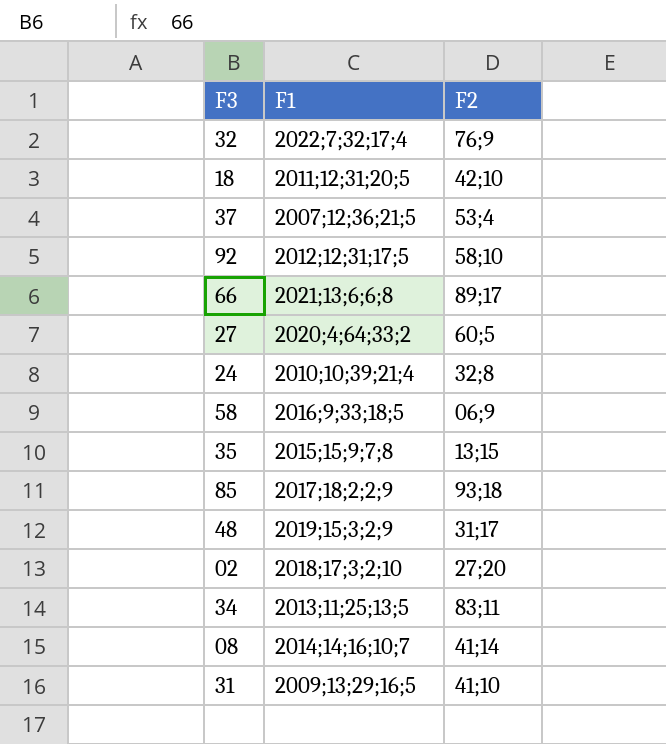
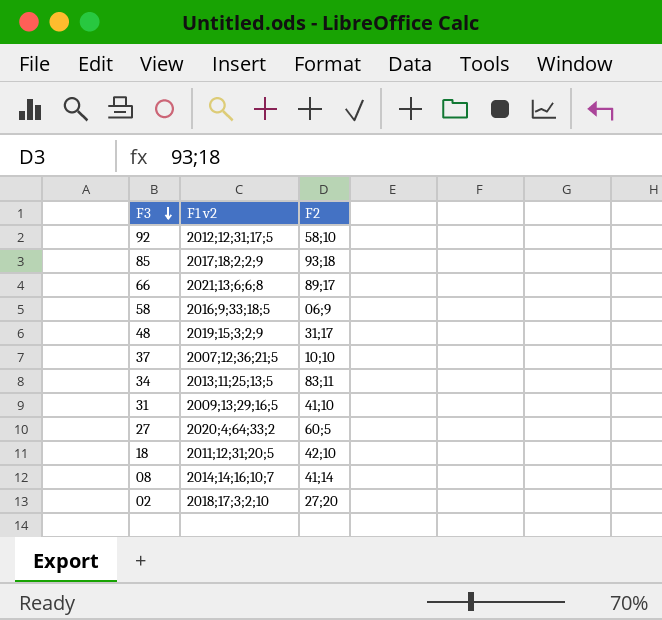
row order: none -> F3 descending
column name: F1 -> F1 v2
row 32: 2022;7;32;17;4 | 76;9 -> none
row 24: 2010;10;39;21;4 | 32;8 -> none
row 35: 2015;15;9;7;8 | 13;15 -> none
37 | F2: 53;4 -> 10;10

